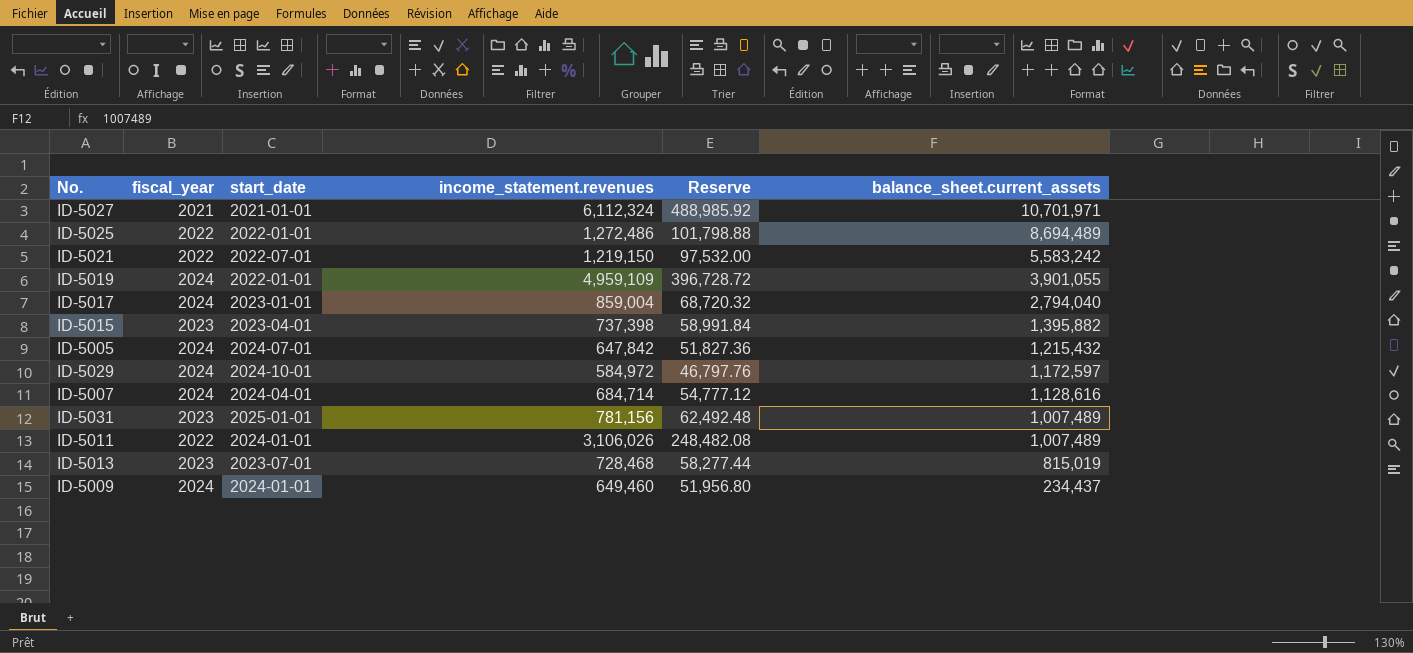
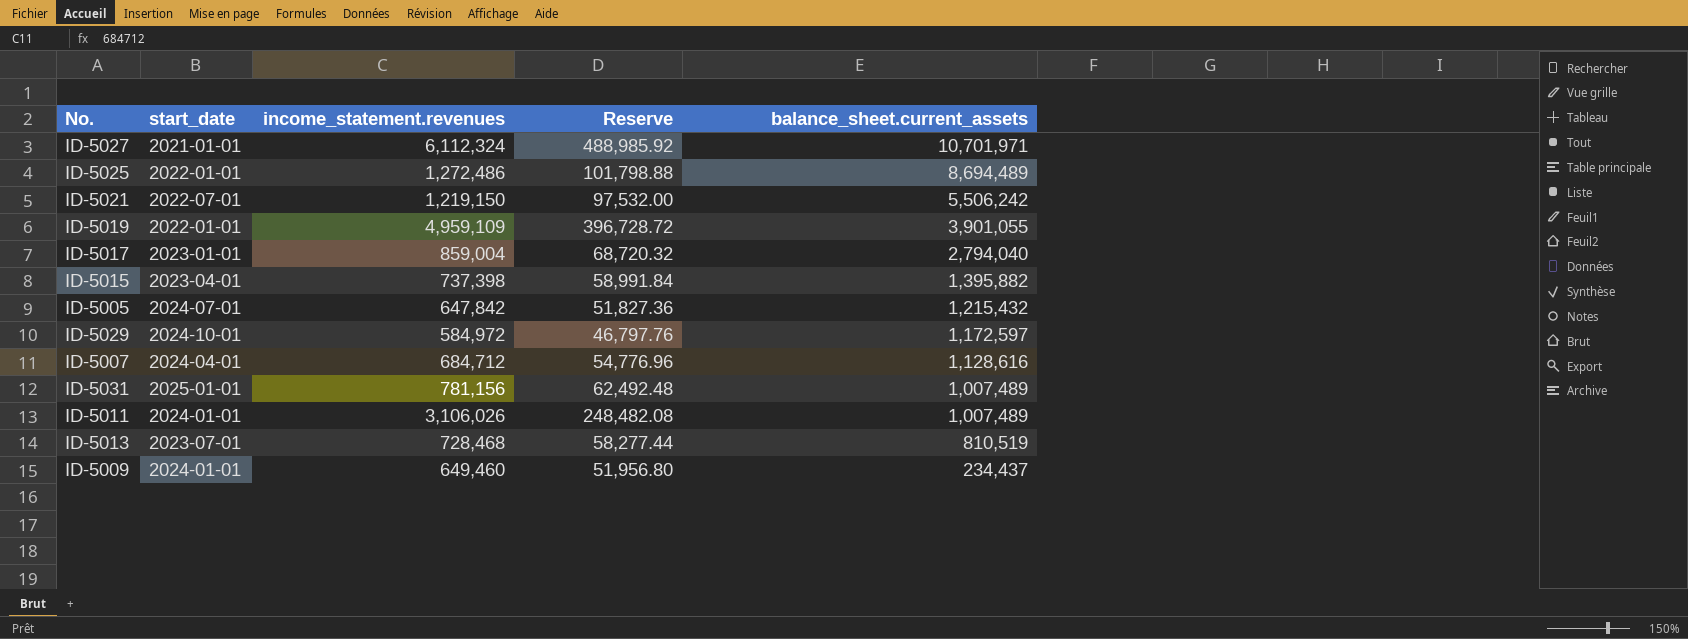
column fiscal_year | position: 2 -> none
ID-5021 | balance_sheet.current_assets: 5,583,242 -> 5,506,242
ID-5007 | income_statement.revenues: 684,714 -> 684,712
ID-5007 | Reserve: 54,777.12 -> 54,776.96
ID-5013 | balance_sheet.current_assets: 815,019 -> 810,519

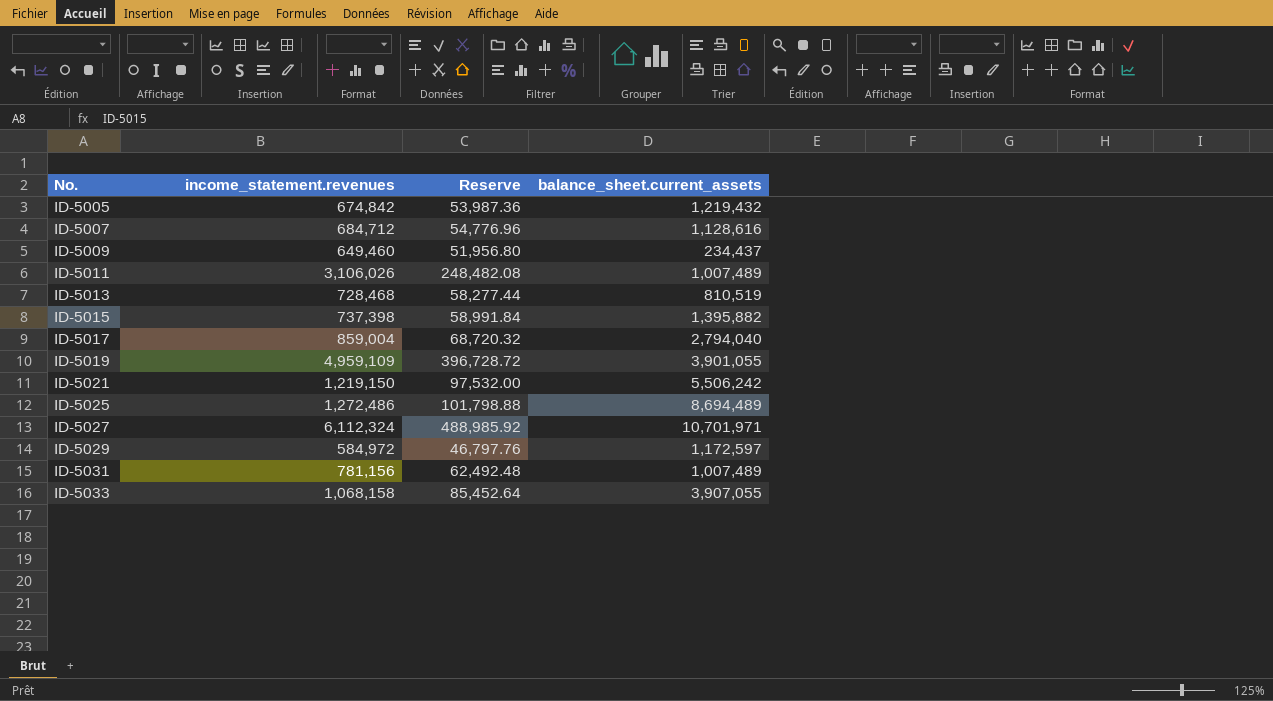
row order: balance_sheet.current_assets descending -> No. ascending
column start_date | position: 2 -> none
ID-5005 | income_statement.revenues: 647,842 -> 674,842
ID-5005 | Reserve: 51,827.36 -> 53,987.36
ID-5005 | balance_sheet.current_assets: 1,215,432 -> 1,219,432
row ID-5033: none -> 1,068,158 | 85,452.64 | 3,907,055

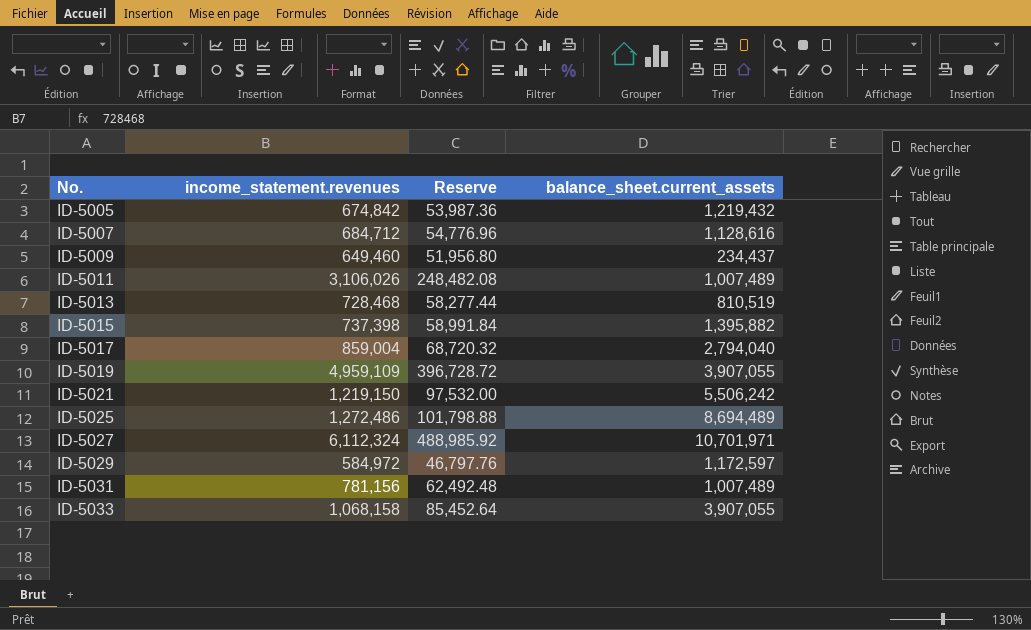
ID-5019 | balance_sheet.current_assets: 3,901,055 -> 3,907,055

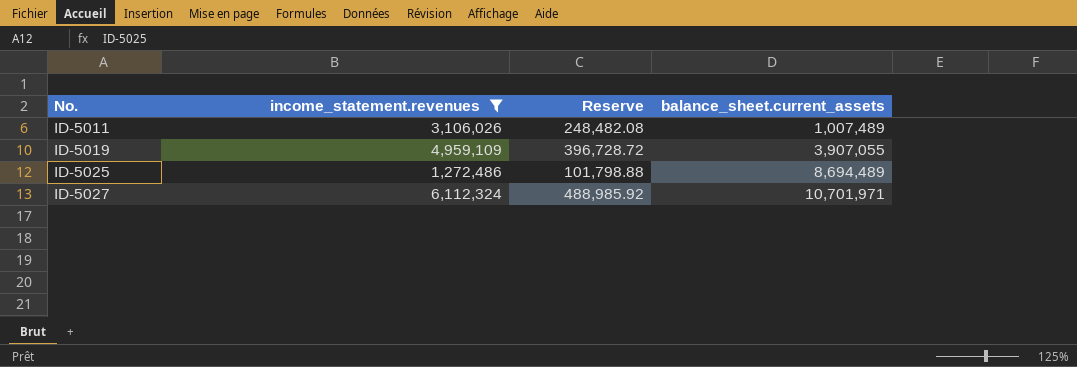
filter: none -> income_statement.revenues >= 1,272,486

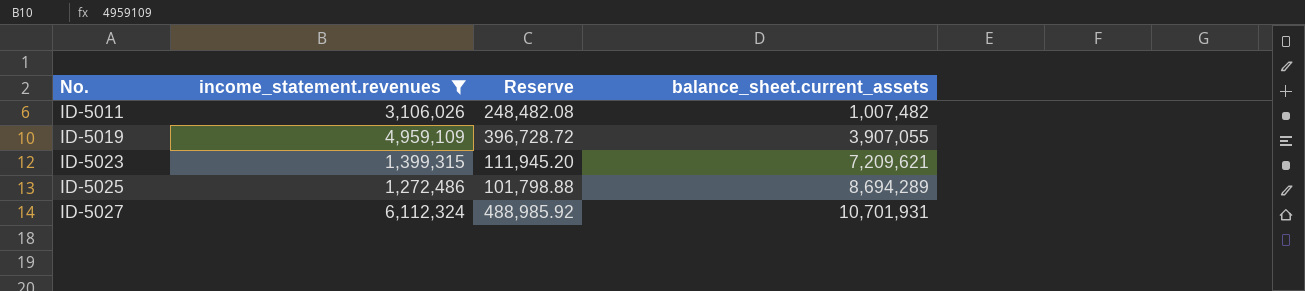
ID-5011 | balance_sheet.current_assets: 1,007,489 -> 1,007,482
row ID-5023: none -> 1,399,315 | 111,945.20 | 7,209,621
ID-5025 | balance_sheet.current_assets: 8,694,489 -> 8,694,289
ID-5027 | balance_sheet.current_assets: 10,701,971 -> 10,701,931

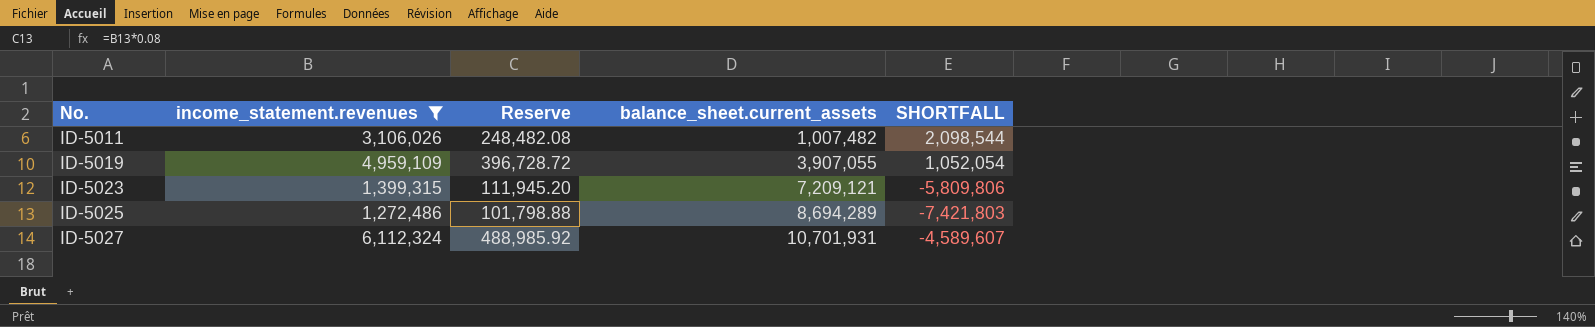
column SHORTFALL | formula: none -> [income_statement.revenues] - [balance_sheet.current_assets]
ID-5023 | balance_sheet.current_assets: 7,209,621 -> 7,209,121

